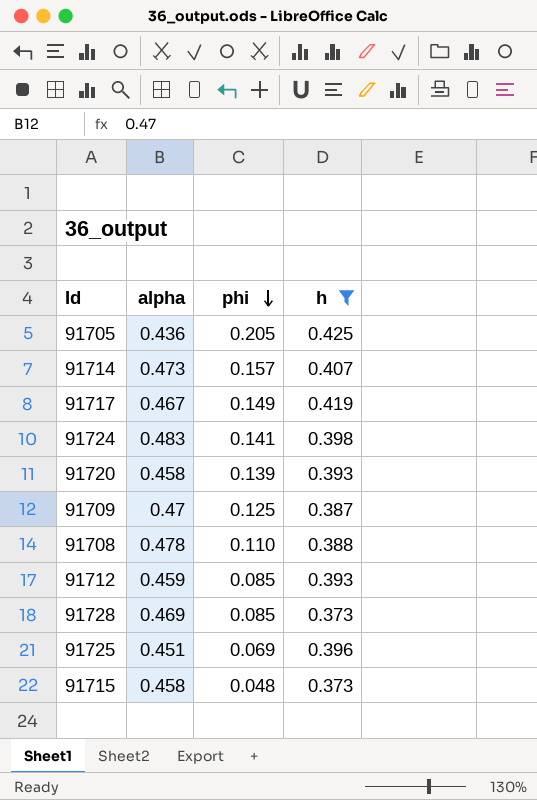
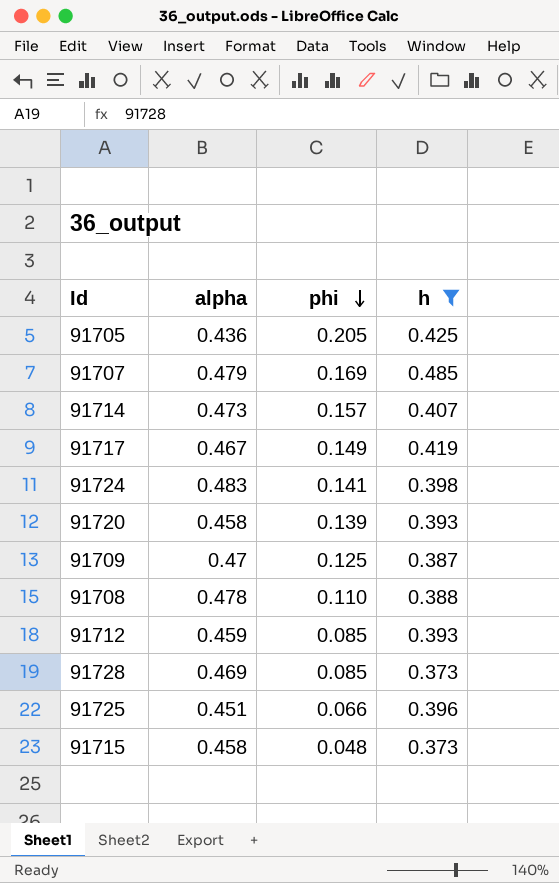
row 91707: none -> 0.479 | 0.169 | 0.485
91725 | phi: 0.069 -> 0.066

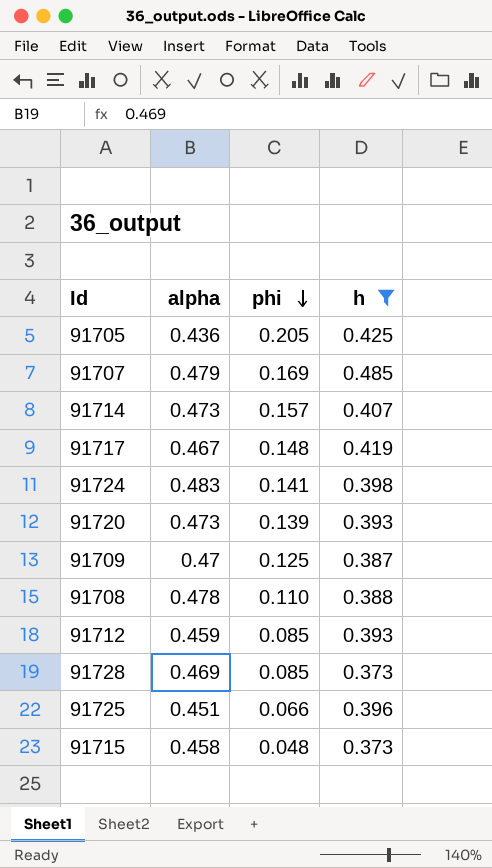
91717 | phi: 0.149 -> 0.148
91720 | alpha: 0.458 -> 0.473

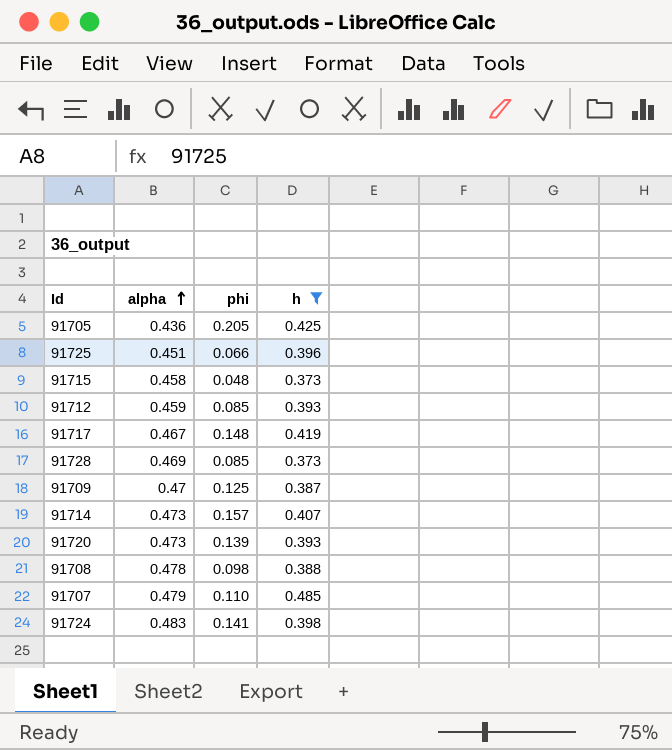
row order: phi descending -> alpha ascending
91708 | phi: 0.110 -> 0.098
91707 | phi: 0.169 -> 0.110

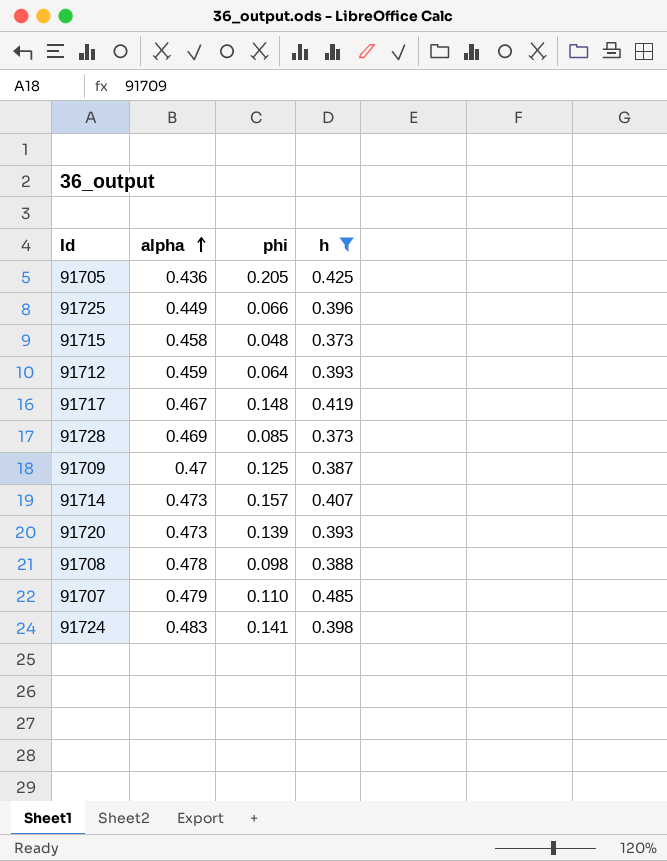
91725 | alpha: 0.451 -> 0.449
91712 | phi: 0.085 -> 0.064

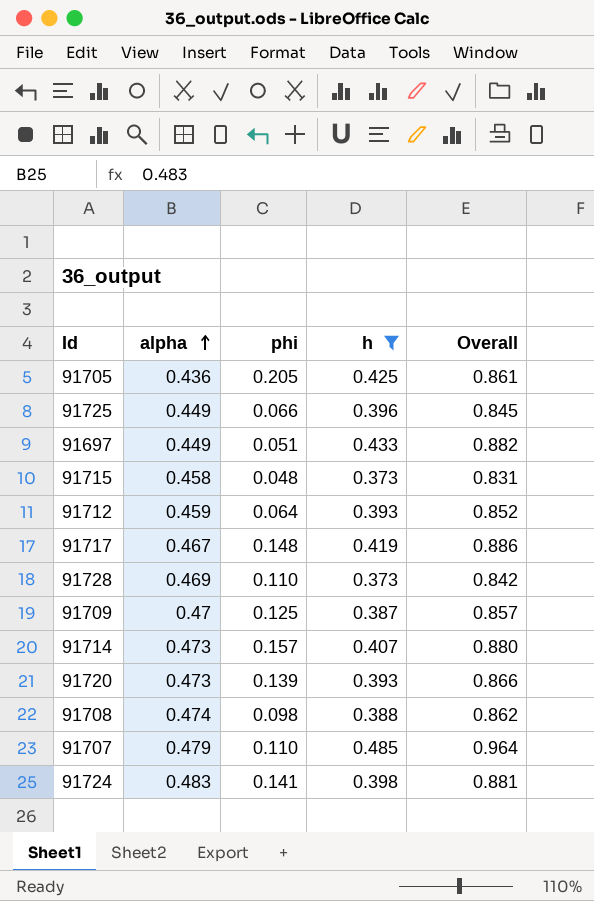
column Overall | formula: none -> [alpha] + [h]
row 91697: none -> 0.449 | 0.051 | 0.433 | 0.882
91728 | phi: 0.085 -> 0.110
91708 | alpha: 0.478 -> 0.474

